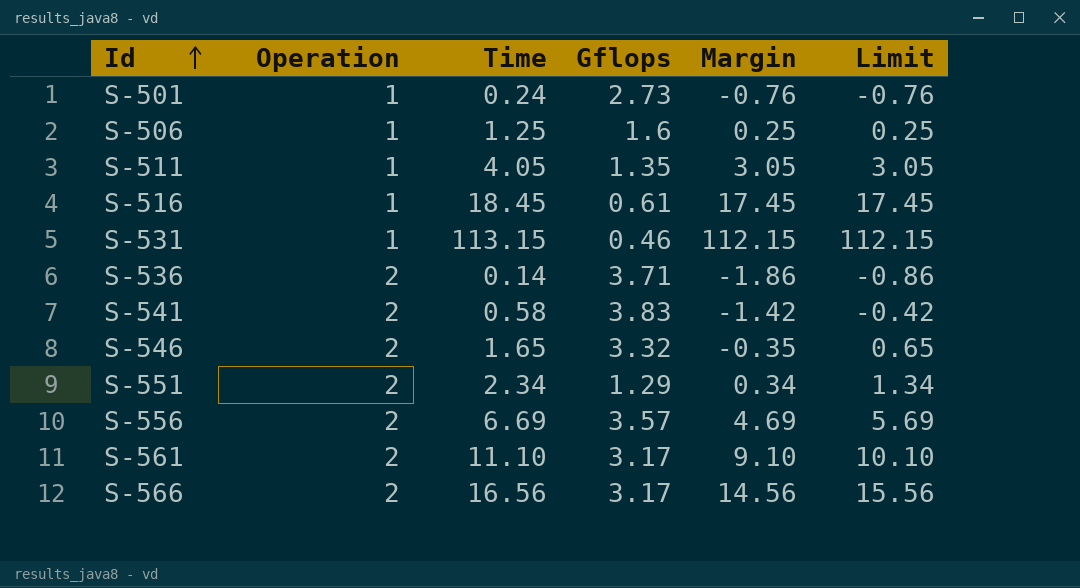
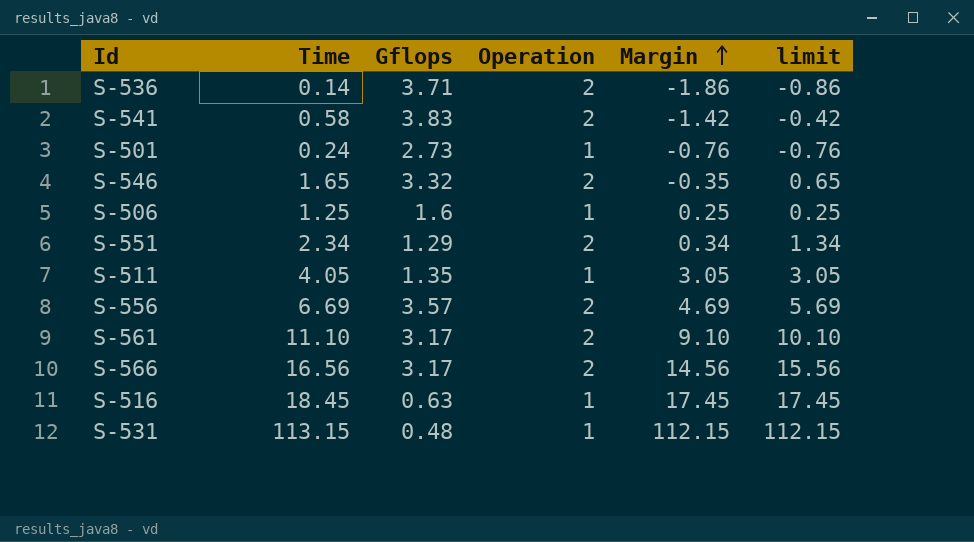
row order: Id ascending -> Margin ascending
column Operation | position: 2 -> 4
column name: Limit -> limit
S-516 | Gflops: 0.61 -> 0.63
S-531 | Gflops: 0.46 -> 0.48

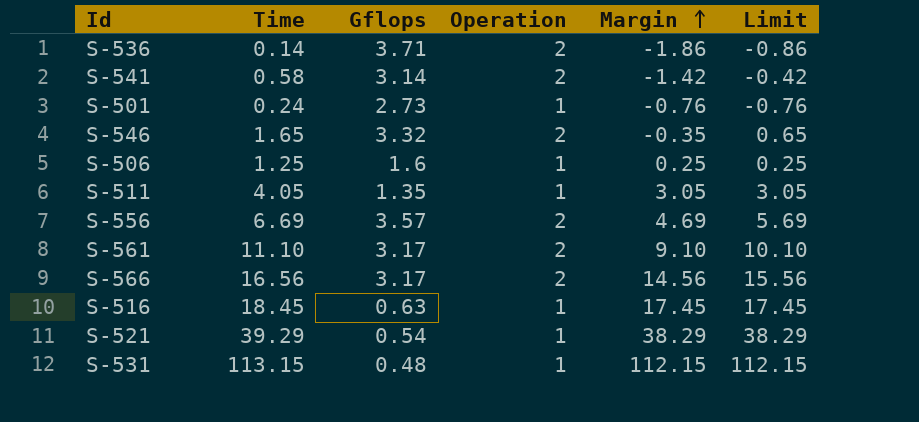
column name: limit -> Limit
row S-551: 2.34 | 1.29 | 2 | 0.34 | 1.34 -> none
S-541 | Gflops: 3.83 -> 3.14
row S-521: none -> 39.29 | 0.54 | 1 | 38.29 | 38.29

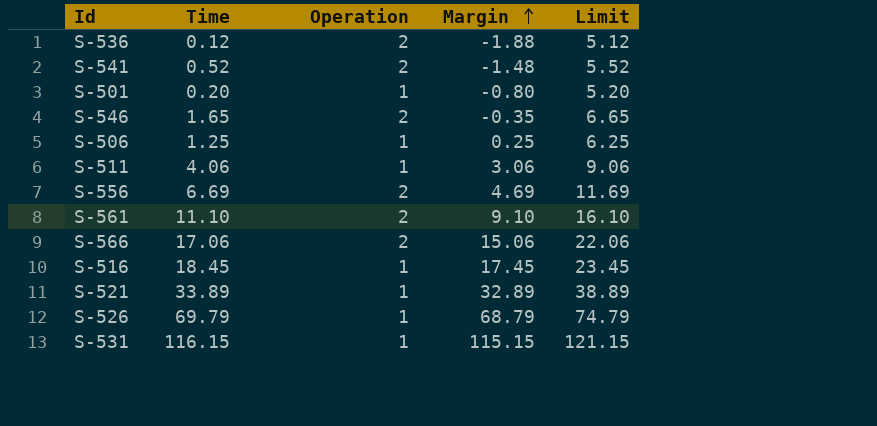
column Gflops | position: 3 -> none
column Limit | formula: [Time] - 1 -> [Time] + 5
S-536 | Time: 0.14 -> 0.12
S-536 | Margin: -1.86 -> -1.88
S-541 | Time: 0.58 -> 0.52
S-541 | Margin: -1.42 -> -1.48
S-501 | Time: 0.24 -> 0.20
S-501 | Margin: -0.76 -> -0.80
S-511 | Time: 4.05 -> 4.06
S-511 | Margin: 3.05 -> 3.06
S-566 | Time: 16.56 -> 17.06
S-566 | Margin: 14.56 -> 15.06
S-521 | Time: 39.29 -> 33.89
S-521 | Margin: 38.29 -> 32.89
row S-526: none -> 69.79 | 1 | 68.79 | 74.79
S-531 | Time: 113.15 -> 116.15
S-531 | Margin: 112.15 -> 115.15

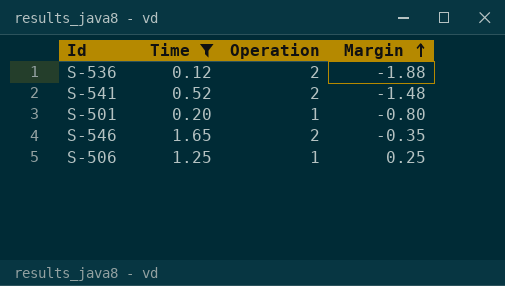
filter: none -> Time <= 1.65
column Limit | formula: [Time] + 5 -> none

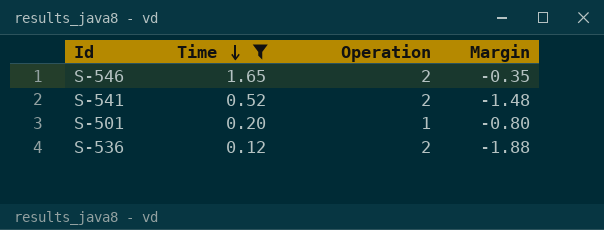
row order: Margin ascending -> Time descending
row S-506: 1.25 | 1 | 0.25 -> none

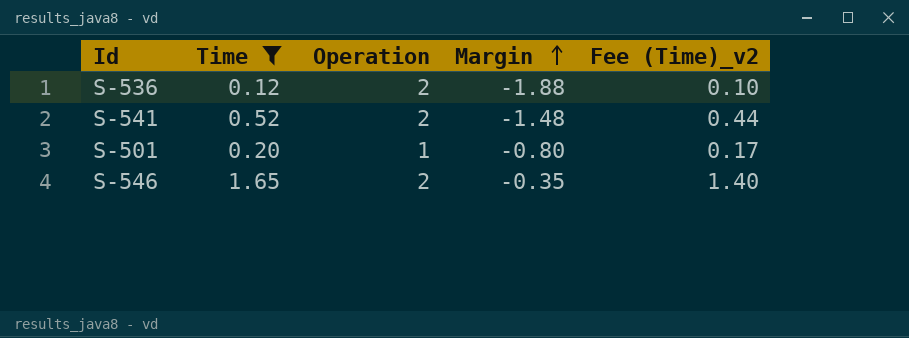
row order: Time descending -> Margin ascending
column Fee (Time)_v2 | formula: none -> [Time] * 0.85

